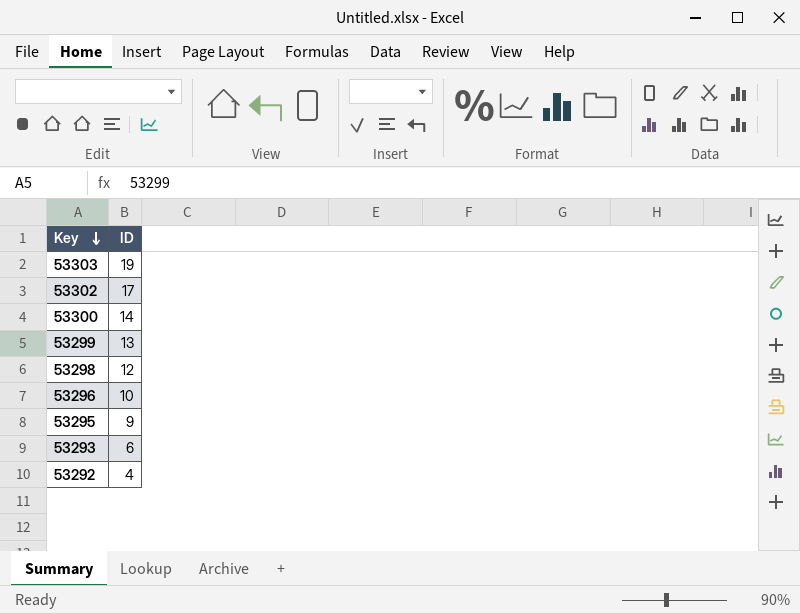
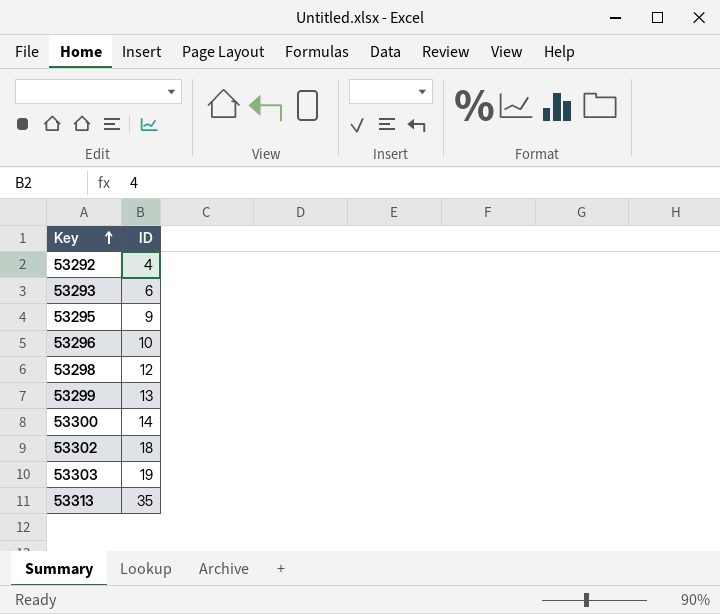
row order: Key descending -> Key ascending
53302 | ID: 17 -> 18
row 53313: none -> 35

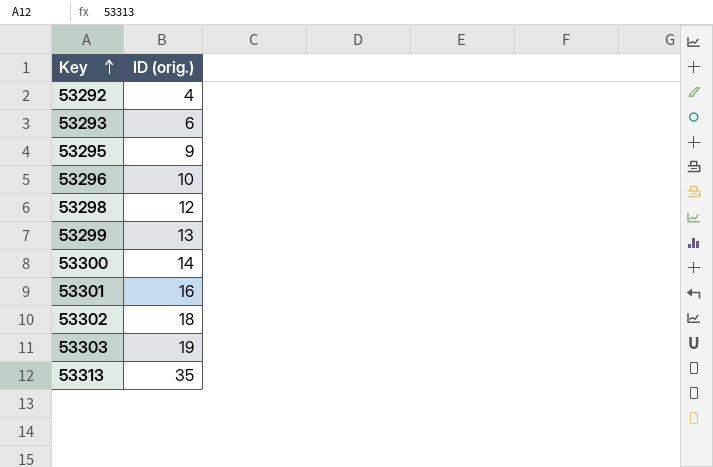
column name: ID -> ID (orig.)
row 53301: none -> 16

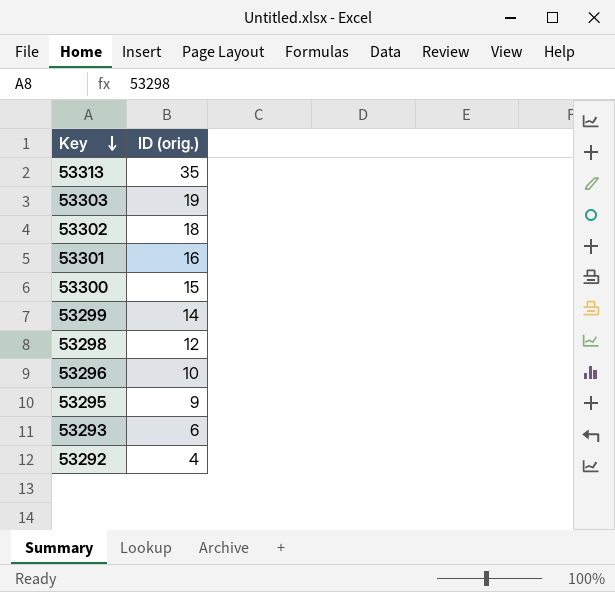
row order: Key ascending -> Key descending
53300 | ID (orig.): 14 -> 15
53299 | ID (orig.): 13 -> 14

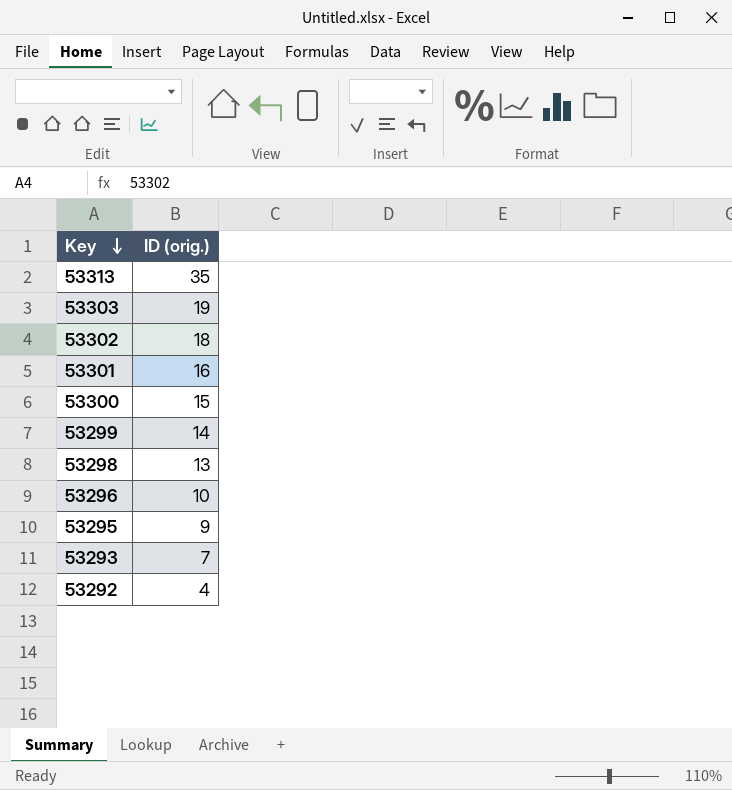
53298 | ID (orig.): 12 -> 13
53293 | ID (orig.): 6 -> 7

